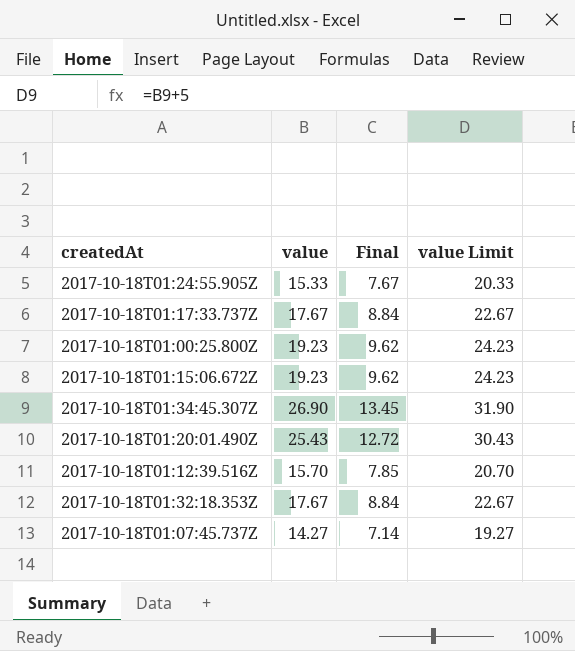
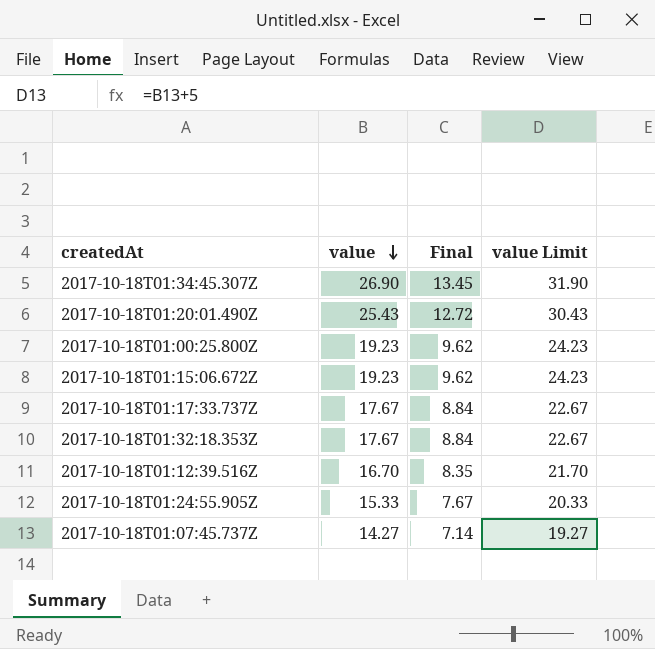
row order: none -> value descending
2017-10-18T01:12:39.516Z | value: 15.70 -> 16.70
2017-10-18T01:12:39.516Z | Final: 7.85 -> 8.35
2017-10-18T01:12:39.516Z | value Limit: 20.70 -> 21.70

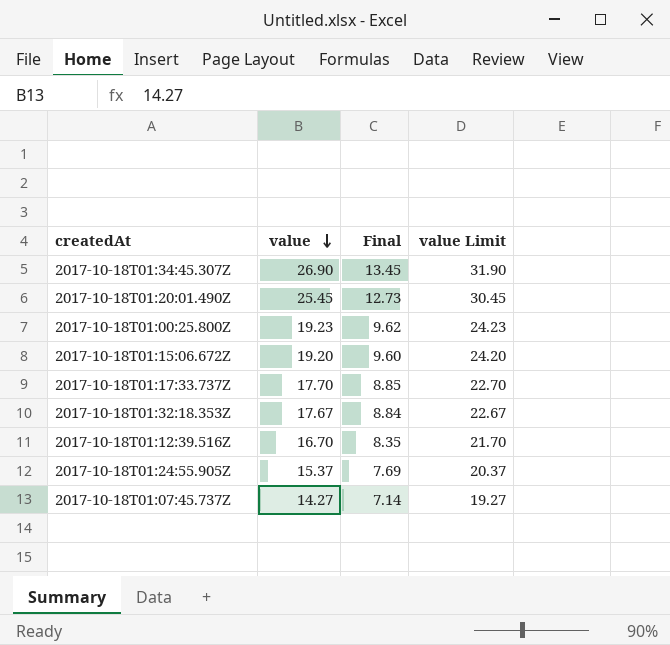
2017-10-18T01:20:01.490Z | value: 25.43 -> 25.45
2017-10-18T01:20:01.490Z | Final: 12.72 -> 12.73
2017-10-18T01:20:01.490Z | value Limit: 30.43 -> 30.45
2017-10-18T01:15:06.672Z | value: 19.23 -> 19.20
2017-10-18T01:15:06.672Z | Final: 9.62 -> 9.60
2017-10-18T01:15:06.672Z | value Limit: 24.23 -> 24.20
2017-10-18T01:17:33.737Z | value: 17.67 -> 17.70
2017-10-18T01:17:33.737Z | Final: 8.84 -> 8.85
2017-10-18T01:17:33.737Z | value Limit: 22.67 -> 22.70
2017-10-18T01:24:55.905Z | value: 15.33 -> 15.37
2017-10-18T01:24:55.905Z | Final: 7.67 -> 7.69
2017-10-18T01:24:55.905Z | value Limit: 20.33 -> 20.37

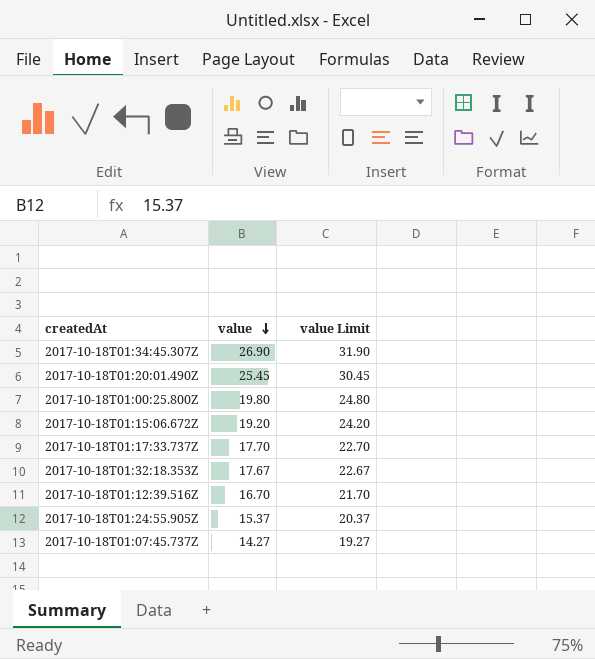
column Final | formula: [value] * 0.5 -> none
2017-10-18T01:00:25.800Z | value: 19.23 -> 19.80
2017-10-18T01:00:25.800Z | value Limit: 24.23 -> 24.80

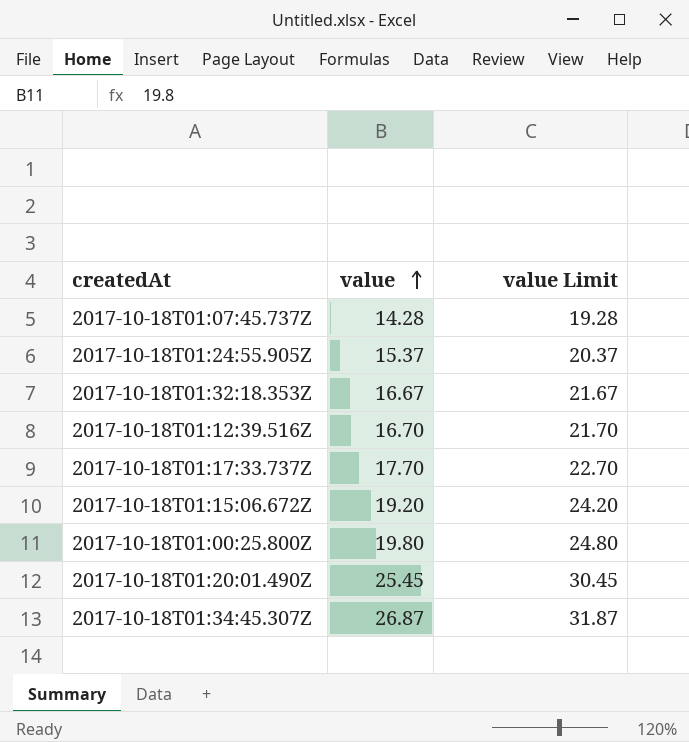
row order: value descending -> value ascending
2017-10-18T01:07:45.737Z | value: 14.27 -> 14.28
2017-10-18T01:07:45.737Z | value Limit: 19.27 -> 19.28
2017-10-18T01:32:18.353Z | value: 17.67 -> 16.67
2017-10-18T01:32:18.353Z | value Limit: 22.67 -> 21.67
2017-10-18T01:34:45.307Z | value: 26.90 -> 26.87
2017-10-18T01:34:45.307Z | value Limit: 31.90 -> 31.87

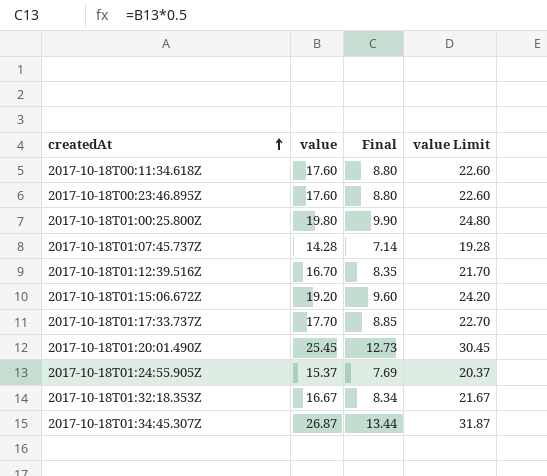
row order: value ascending -> createdAt ascending
column Final | formula: none -> [value] * 0.5
row 2017-10-18T00:11:34.618Z: none -> 17.60 | 8.80 | 22.60
row 2017-10-18T00:23:46.895Z: none -> 17.60 | 8.80 | 22.60

